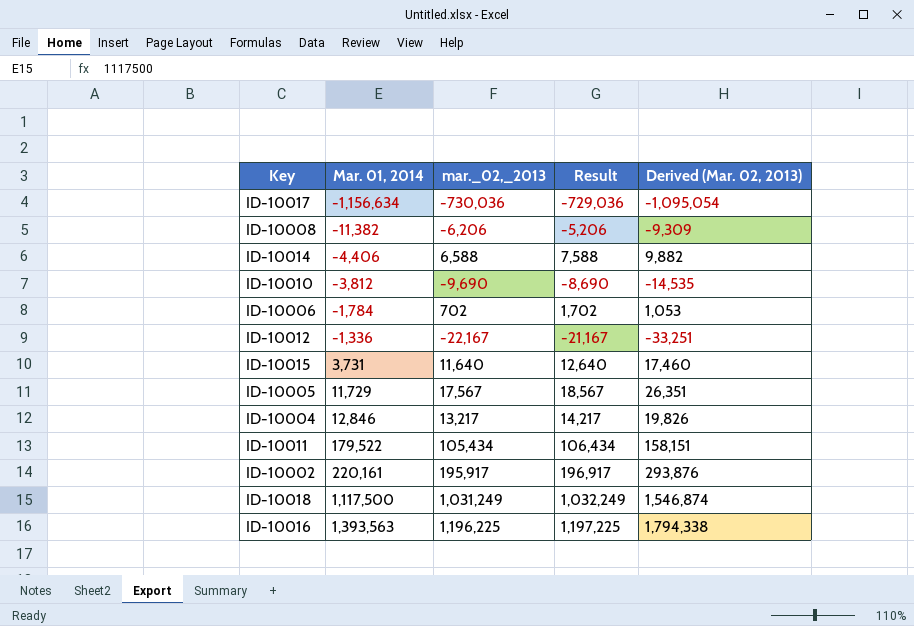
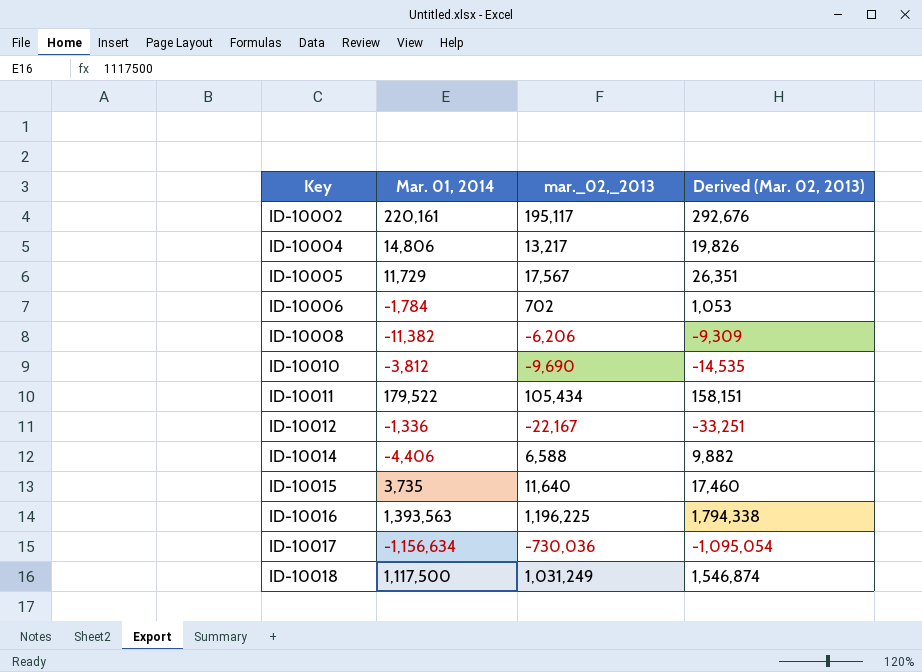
row order: Mar. 01, 2014 ascending -> Key ascending
column Result | formula: [mar._02,_2013] + 1000 -> none
ID-10002 | mar._02,_2013: 195,917 -> 195,117
ID-10002 | Derived (Mar. 02, 2013): 293,876 -> 292,676
ID-10004 | Mar. 01, 2014: 12,846 -> 14,806
ID-10015 | Mar. 01, 2014: 3,731 -> 3,735

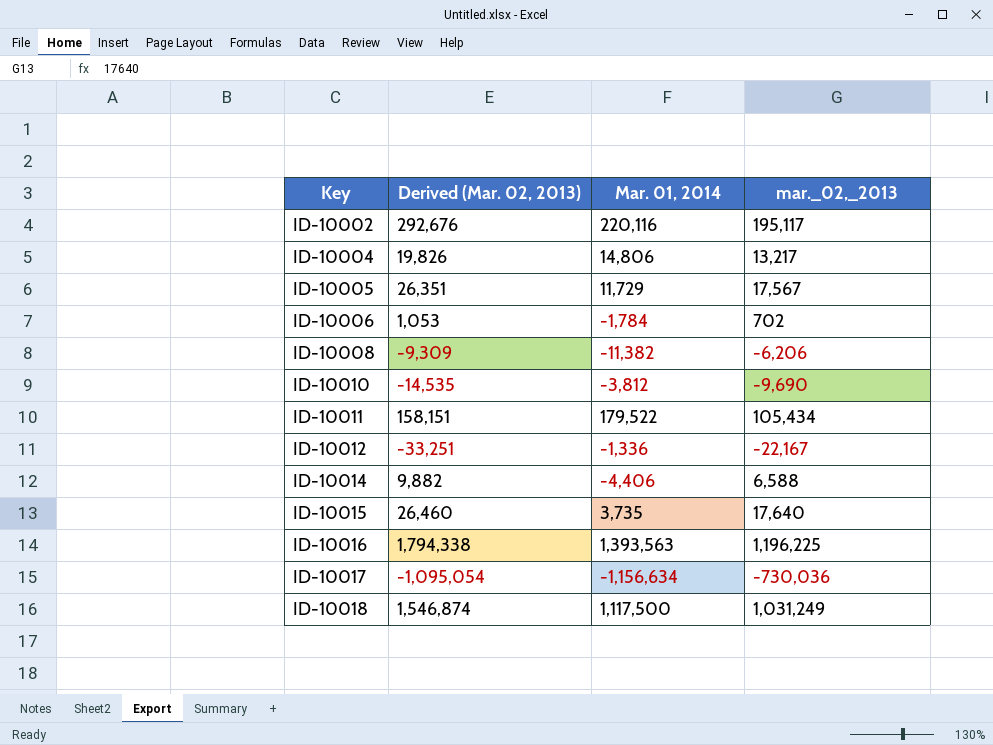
column Derived (Mar. 02, 2013) | position: 4 -> 2
ID-10002 | Mar. 01, 2014: 220,161 -> 220,116
ID-10015 | Derived (Mar. 02, 2013): 17,460 -> 26,460
ID-10015 | mar._02,_2013: 11,640 -> 17,640

